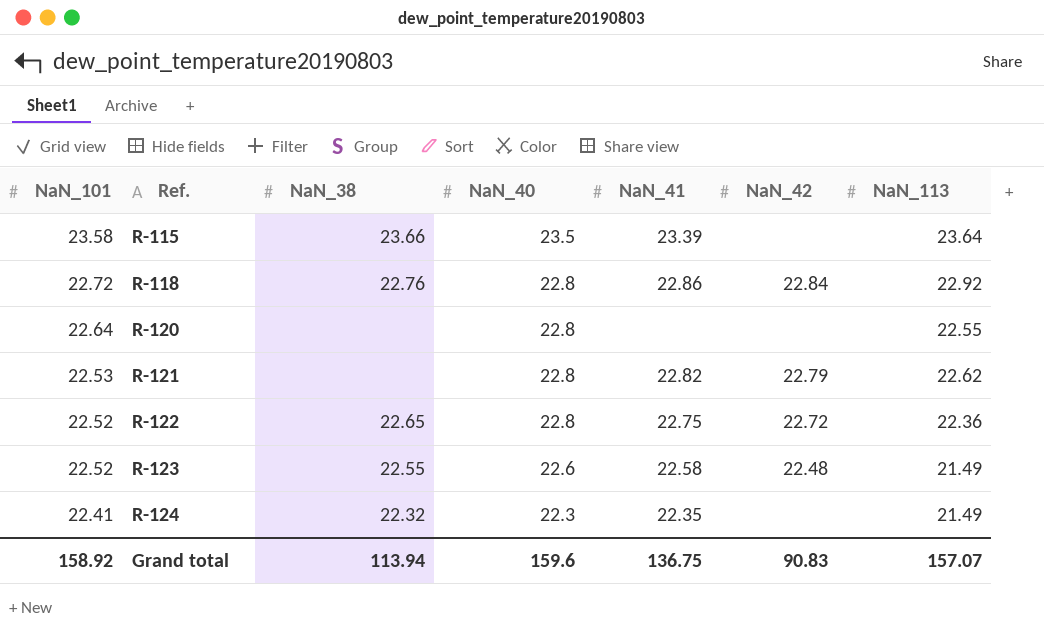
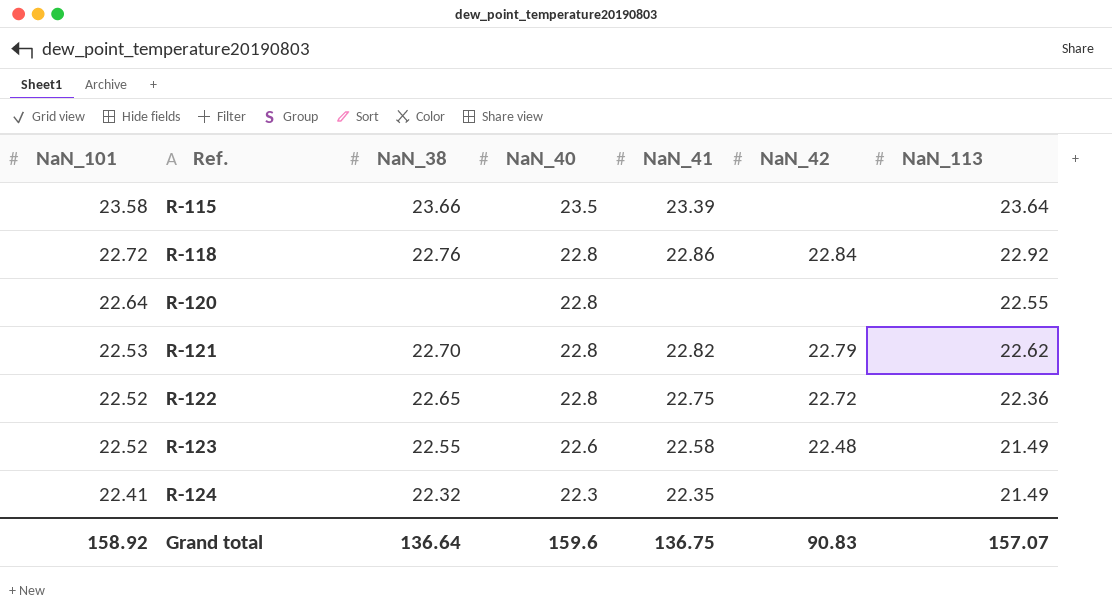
R-121 | NaN_38: none -> 22.70
Grand total | NaN_38: 113.94 -> 136.64

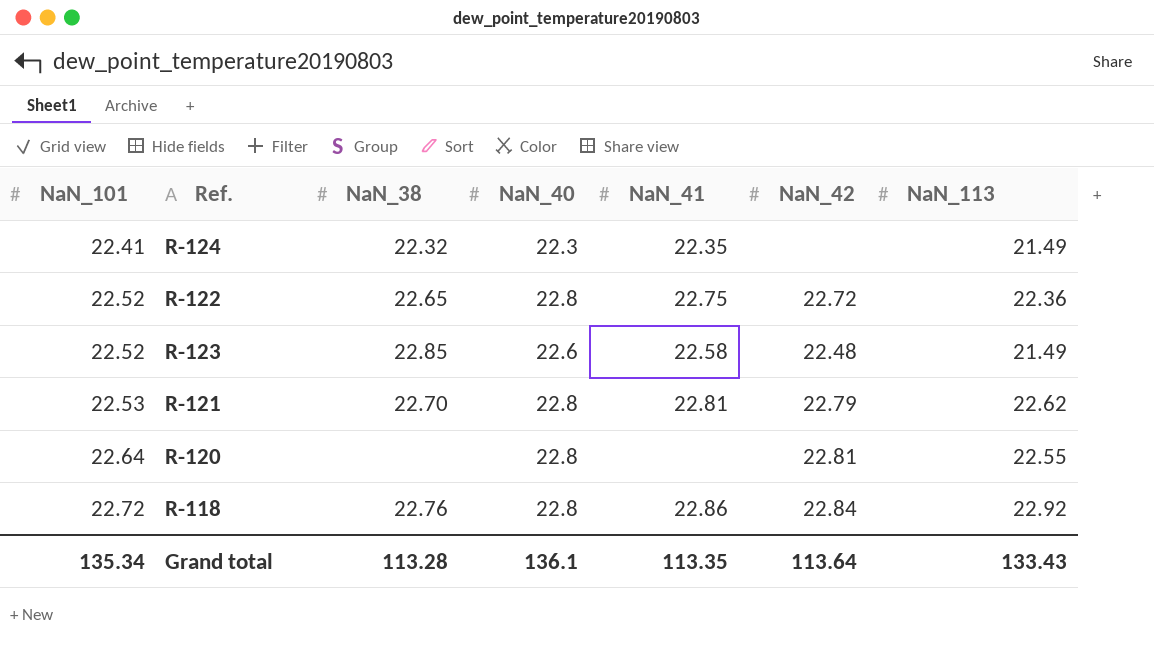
row order: NaN_101 descending -> NaN_101 ascending
row R-115: 23.58 | 23.66 | 23.5 | 23.39 | none | 23.64 -> none
R-123 | NaN_38: 22.55 -> 22.85
R-121 | NaN_41: 22.82 -> 22.81
R-120 | NaN_42: none -> 22.81
Grand total | NaN_101: 158.92 -> 135.34
Grand total | NaN_38: 136.64 -> 113.28
Grand total | NaN_40: 159.6 -> 136.1
Grand total | NaN_41: 136.75 -> 113.35
Grand total | NaN_42: 90.83 -> 113.64
Grand total | NaN_113: 157.07 -> 133.43

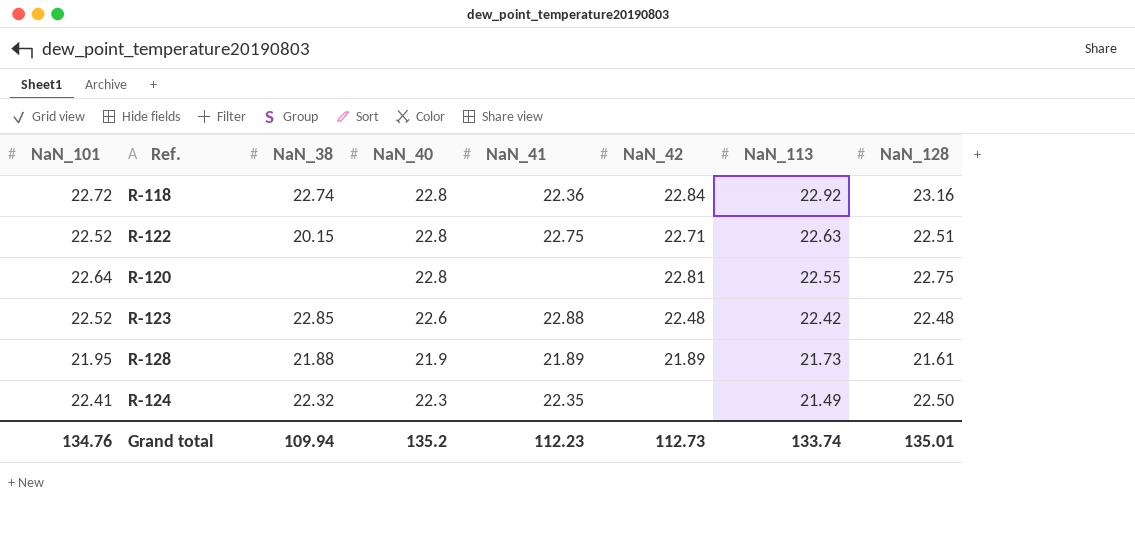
row order: NaN_101 ascending -> NaN_113 descending
column NaN_128 | position: none -> 8
row R-121: 22.53 | 22.70 | 22.8 | 22.81 | 22.79 | 22.62 -> none
R-118 | NaN_38: 22.76 -> 22.74
R-118 | NaN_41: 22.86 -> 22.36
R-122 | NaN_38: 22.65 -> 20.15
R-122 | NaN_42: 22.72 -> 22.71
R-122 | NaN_113: 22.36 -> 22.63
R-123 | NaN_41: 22.58 -> 22.88
R-123 | NaN_113: 21.49 -> 22.42
row R-128: none -> 21.95 | 21.88 | 21.9 | 21.89 | 21.89 | 21.73 | 21.61
Grand total | NaN_101: 135.34 -> 134.76
Grand total | NaN_38: 113.28 -> 109.94
Grand total | NaN_40: 136.1 -> 135.2
Grand total | NaN_41: 113.35 -> 112.23
Grand total | NaN_42: 113.64 -> 112.73
Grand total | NaN_113: 133.43 -> 133.74

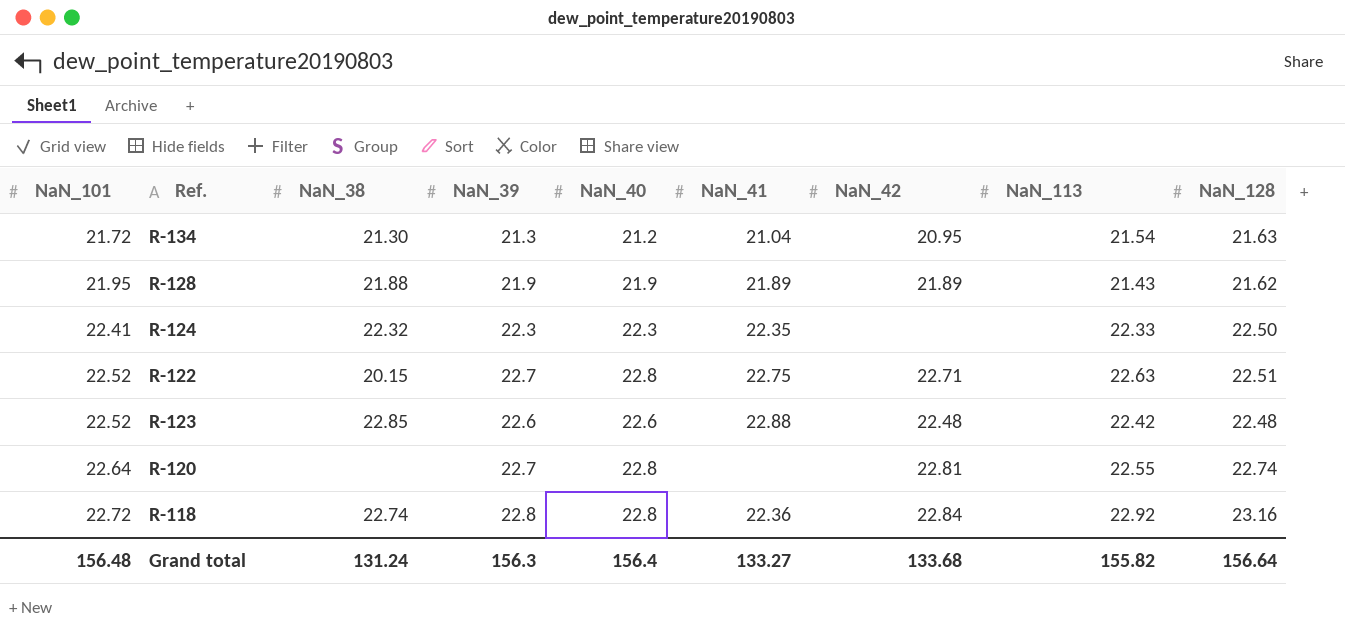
row order: NaN_113 descending -> NaN_101 ascending
column NaN_39 | position: none -> 4
row R-134: none -> 21.72 | 21.30 | 21.3 | 21.2 | 21.04 | 20.95 | 21.54 | 21.63
R-128 | NaN_113: 21.73 -> 21.43
R-128 | NaN_128: 21.61 -> 21.62
R-124 | NaN_113: 21.49 -> 22.33
R-120 | NaN_128: 22.75 -> 22.74
Grand total | NaN_101: 134.76 -> 156.48
Grand total | NaN_38: 109.94 -> 131.24
Grand total | NaN_40: 135.2 -> 156.4
Grand total | NaN_41: 112.23 -> 133.27
Grand total | NaN_42: 112.73 -> 133.68
Grand total | NaN_113: 133.74 -> 155.82
Grand total | NaN_128: 135.01 -> 156.64

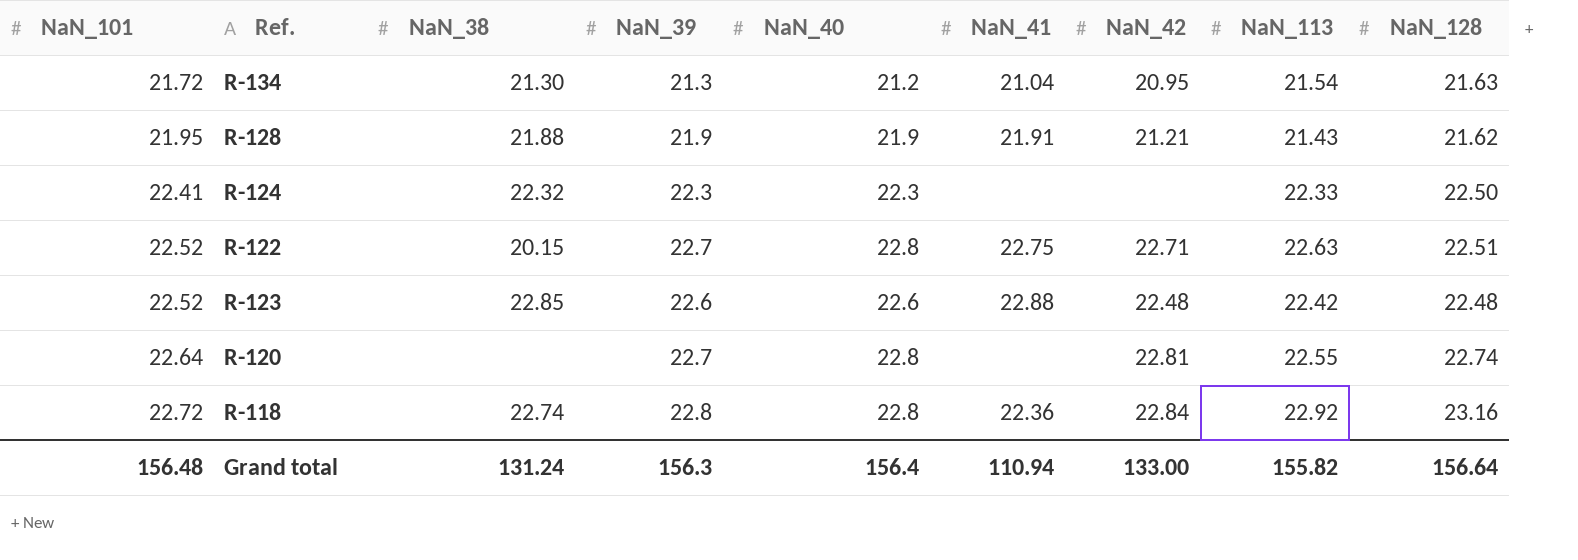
R-128 | NaN_41: 21.89 -> 21.91
R-128 | NaN_42: 21.89 -> 21.21
R-124 | NaN_41: 22.35 -> none
Grand total | NaN_41: 133.27 -> 110.94
Grand total | NaN_42: 133.68 -> 133.00

